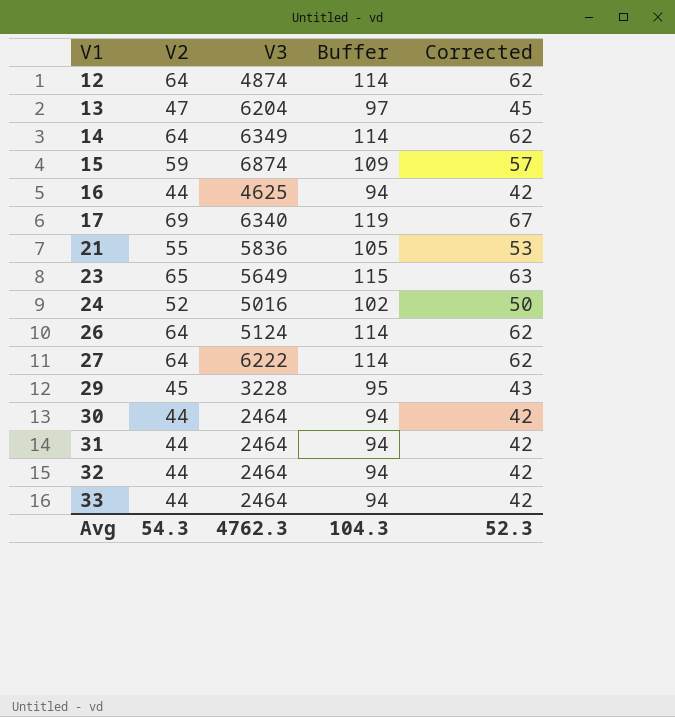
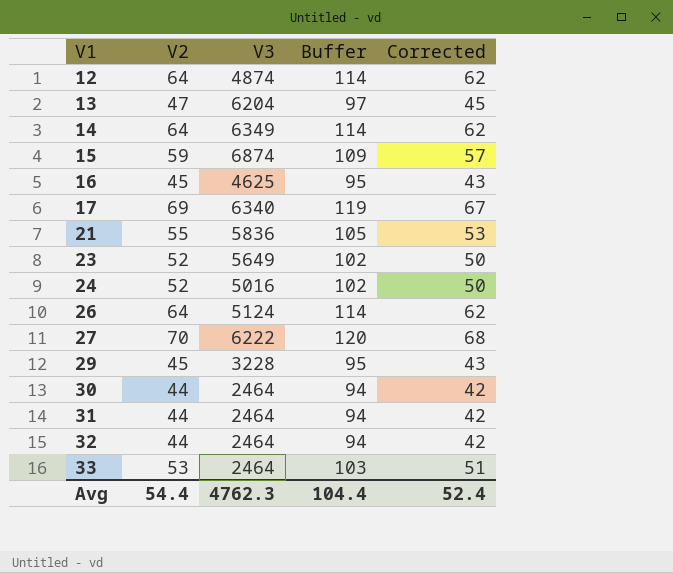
16 | V2: 44 -> 45
16 | Buffer: 94 -> 95
16 | Corrected: 42 -> 43
23 | V2: 65 -> 52
23 | Buffer: 115 -> 102
23 | Corrected: 63 -> 50
27 | V2: 64 -> 70
27 | Buffer: 114 -> 120
27 | Corrected: 62 -> 68
33 | V2: 44 -> 53
33 | Buffer: 94 -> 103
33 | Corrected: 42 -> 51
Avg | V2: 54.3 -> 54.4
Avg | Buffer: 104.3 -> 104.4
Avg | Corrected: 52.3 -> 52.4

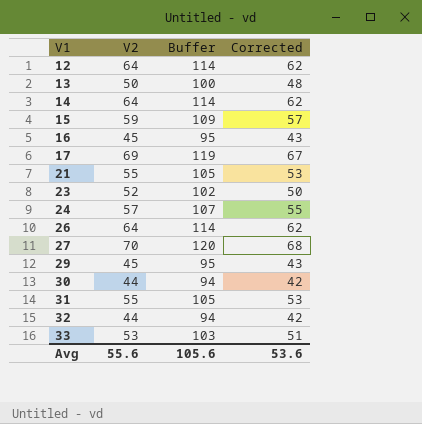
column V3 | position: 3 -> none
13 | V2: 47 -> 50
13 | Buffer: 97 -> 100
13 | Corrected: 45 -> 48
24 | V2: 52 -> 57
24 | Buffer: 102 -> 107
24 | Corrected: 50 -> 55
31 | V2: 44 -> 55
31 | Buffer: 94 -> 105
31 | Corrected: 42 -> 53
Avg | V2: 54.4 -> 55.6
Avg | Buffer: 104.4 -> 105.6
Avg | Corrected: 52.4 -> 53.6

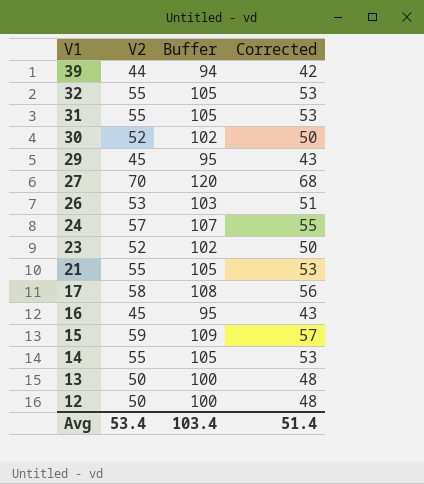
row order: V1 ascending -> V1 descending
row 33: 53 | 103 | 51 -> none
row 39: none -> 44 | 94 | 42
32 | V2: 44 -> 55
32 | Buffer: 94 -> 105
32 | Corrected: 42 -> 53
30 | V2: 44 -> 52
30 | Buffer: 94 -> 102
30 | Corrected: 42 -> 50
26 | V2: 64 -> 53
26 | Buffer: 114 -> 103
26 | Corrected: 62 -> 51
17 | V2: 69 -> 58
17 | Buffer: 119 -> 108
17 | Corrected: 67 -> 56
14 | V2: 64 -> 55
14 | Buffer: 114 -> 105
14 | Corrected: 62 -> 53
12 | V2: 64 -> 50
12 | Buffer: 114 -> 100
12 | Corrected: 62 -> 48
Avg | V2: 55.6 -> 53.4
Avg | Buffer: 105.6 -> 103.4
Avg | Corrected: 53.6 -> 51.4

